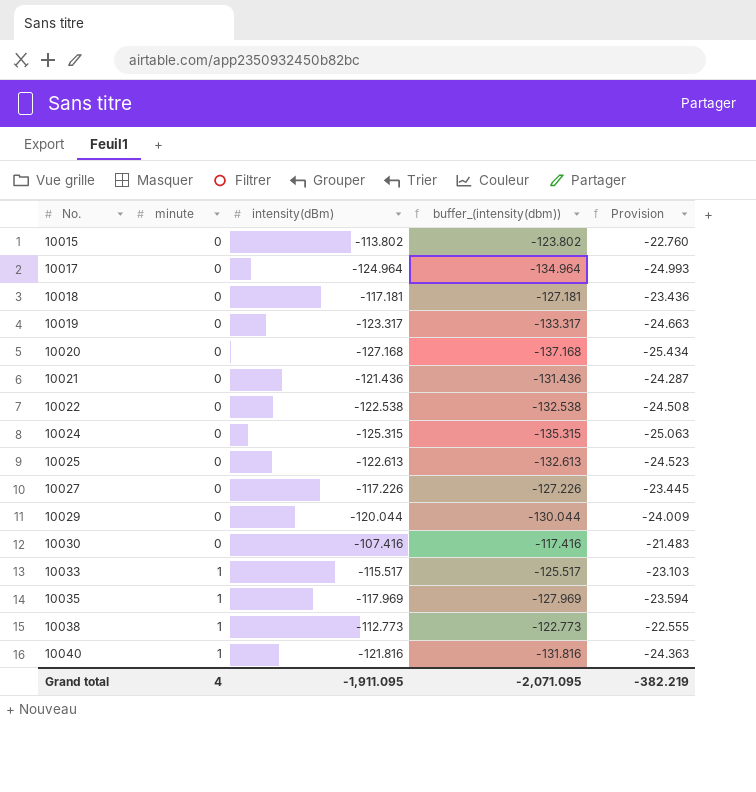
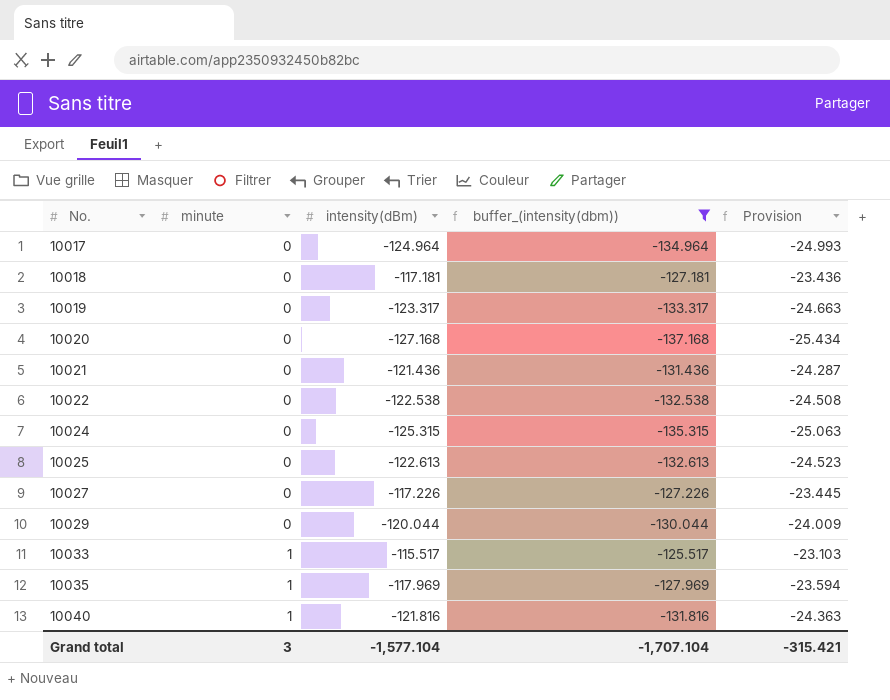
filter: none -> buffer_(intensity(dbm)) <= -125.517
Grand total | minute: 4 -> 3
Grand total | intensity(dBm): -1,911.095 -> -1,577.104
Grand total | buffer_(intensity(dbm)): -2,071.095 -> -1,707.104
Grand total | Provision: -382.219 -> -315.421

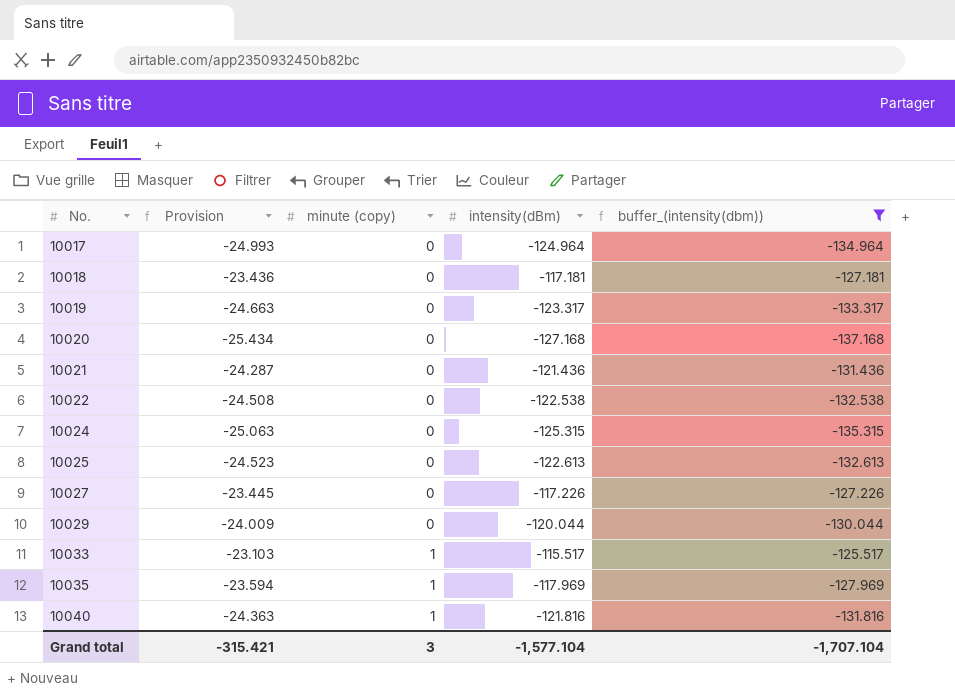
column Provision | position: 5 -> 2
column name: minute -> minute (copy)

